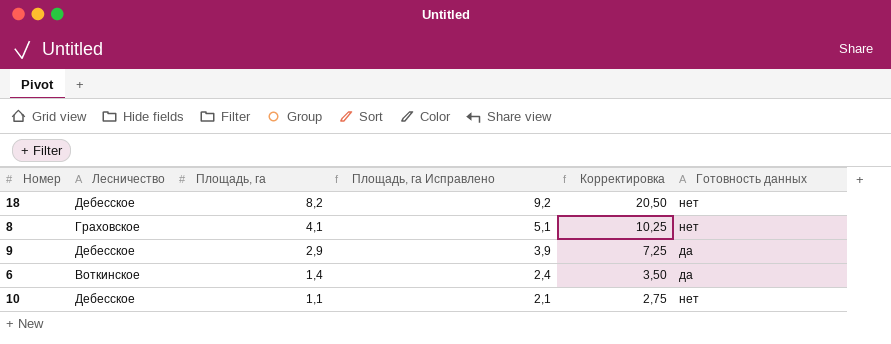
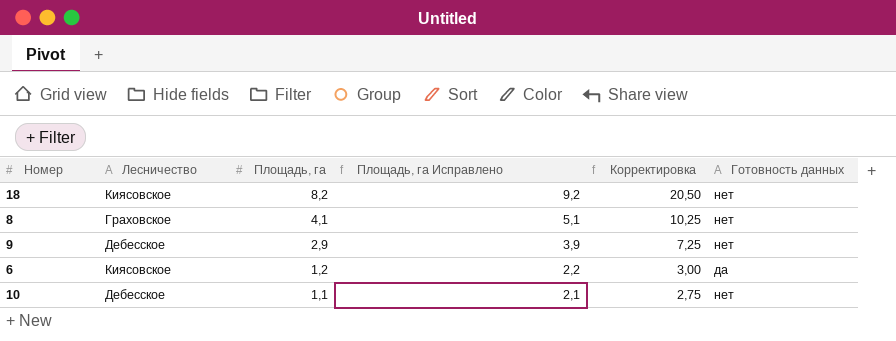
18 | Лесничество: Дебесское -> Киясовское
9 | Готовность данных: да -> нет
6 | Лесничество: Воткинское -> Киясовское
6 | Площадь, га: 1,4 -> 1,2
6 | Площадь, га Исправлено: 2,4 -> 2,2
6 | Корректировка: 3,50 -> 3,00

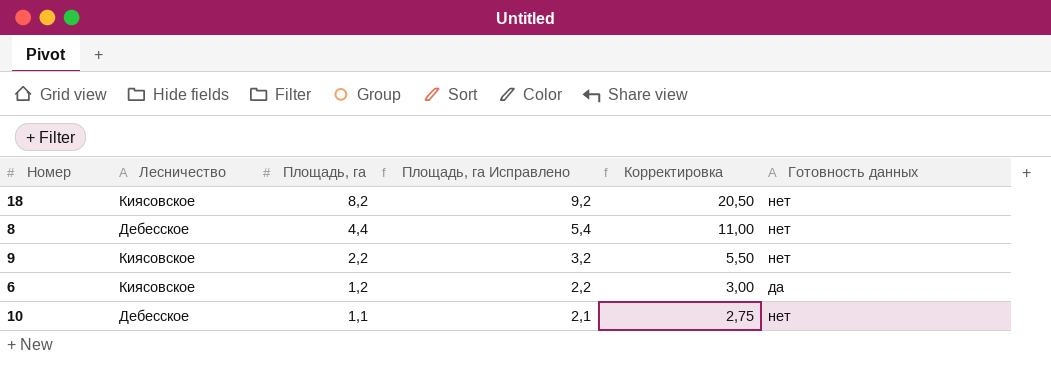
8 | Лесничество: Граховское -> Дебесское
8 | Площадь, га: 4,1 -> 4,4
8 | Площадь, га Исправлено: 5,1 -> 5,4
8 | Корректировка: 10,25 -> 11,00
9 | Лесничество: Дебесское -> Киясовское
9 | Площадь, га: 2,9 -> 2,2
9 | Площадь, га Исправлено: 3,9 -> 3,2
9 | Корректировка: 7,25 -> 5,50

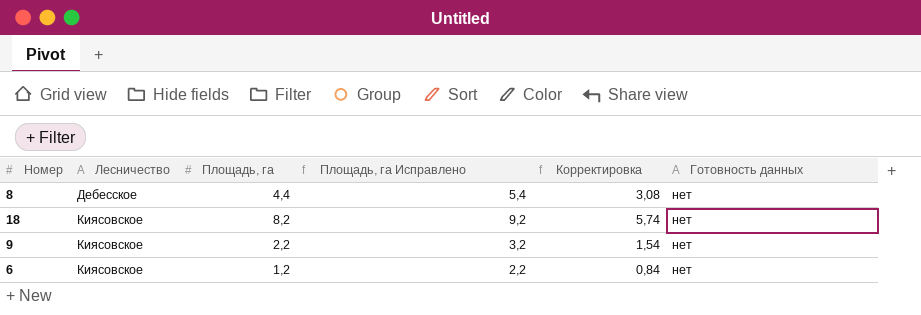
row order: Площадь, га descending -> Лесничество ascending
column Корректировка | formula: [Площадь, га] * 2,5 -> [Площадь, га] * 0,7
row 10: Дебесское | 1,1 | 2,1 | 2,75 | нет -> none
6 | Готовность данных: да -> нет

